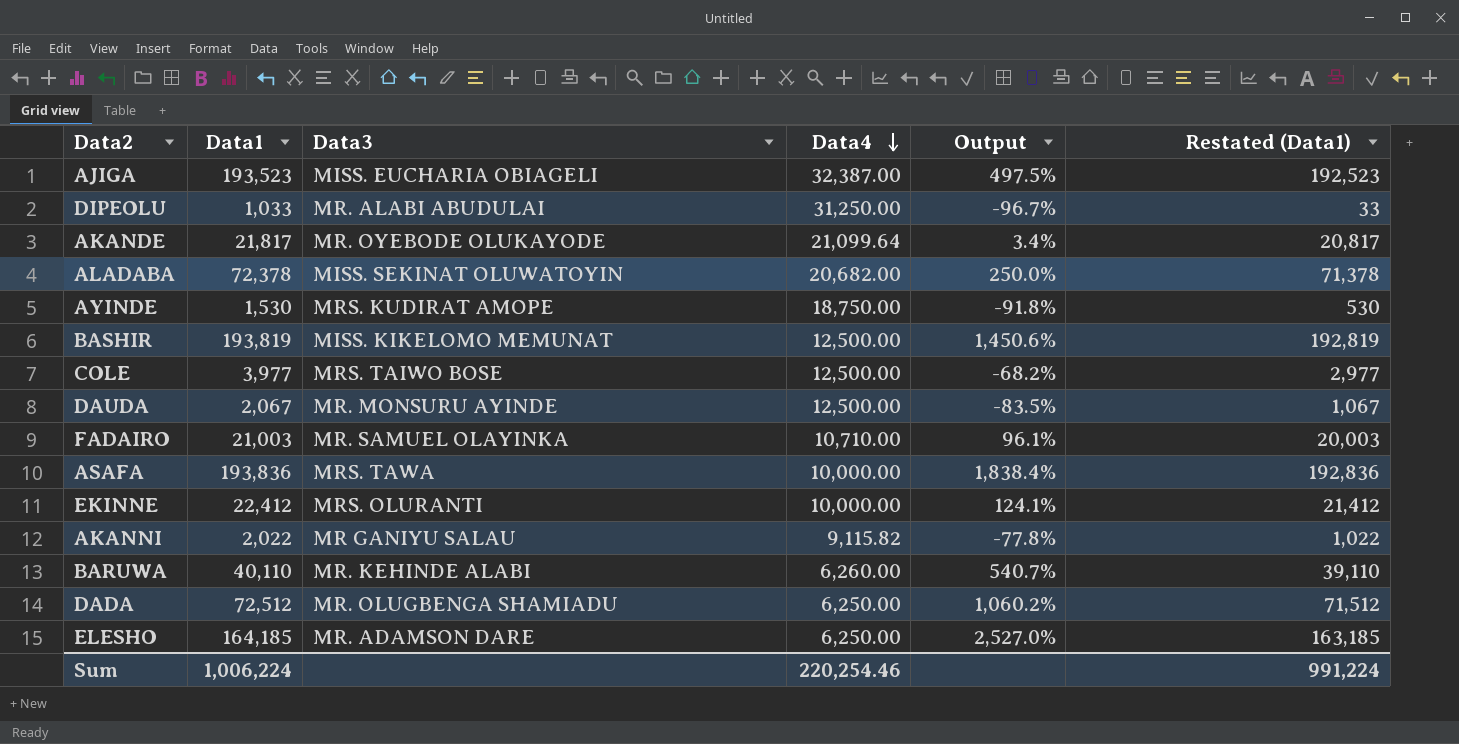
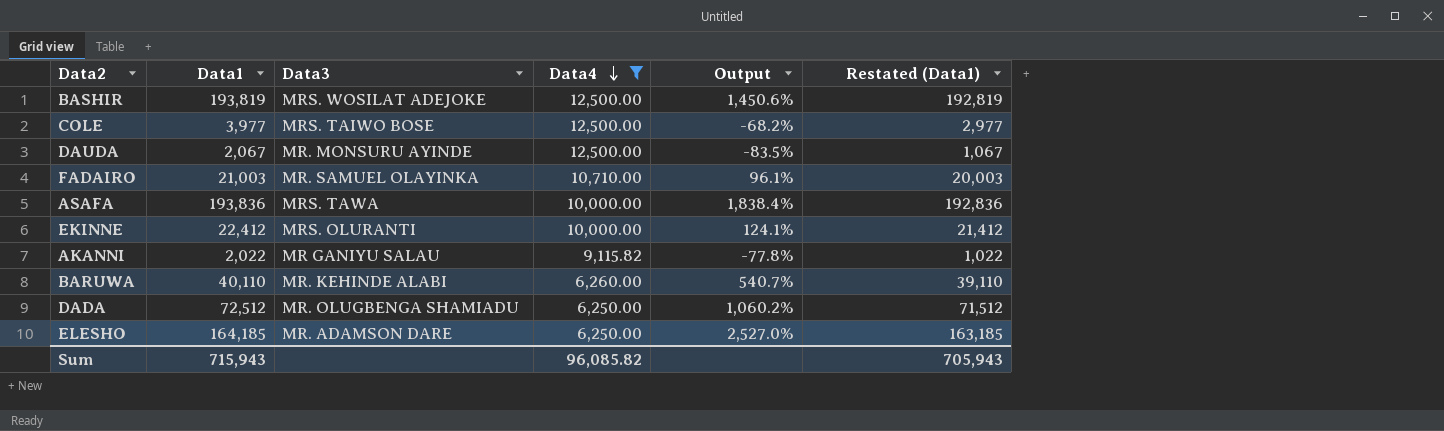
filter: none -> Data4 <= 12,500.00
BASHIR | Data3: MISS. KIKELOMO MEMUNAT -> MRS. WOSILAT ADEJOKE
Sum | Data1: 1,006,224 -> 715,943
Sum | Data4: 220,254.46 -> 96,085.82
Sum | Restated (Data1): 991,224 -> 705,943

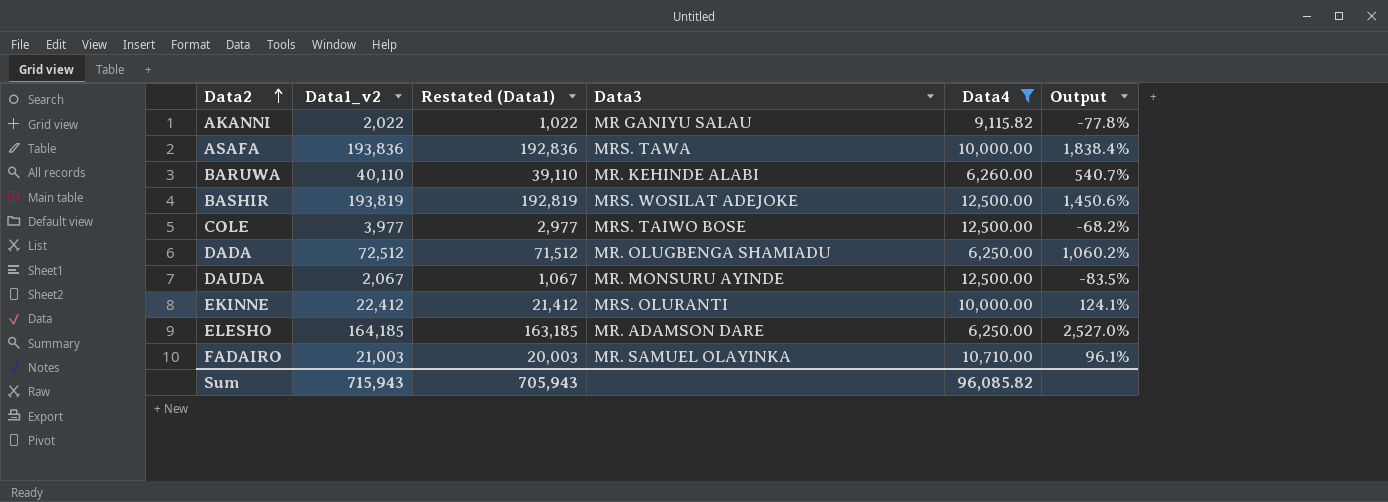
row order: Data4 descending -> Data2 ascending
column name: Data1 -> Data1_v2
column Restated (Data1) | position: 6 -> 3

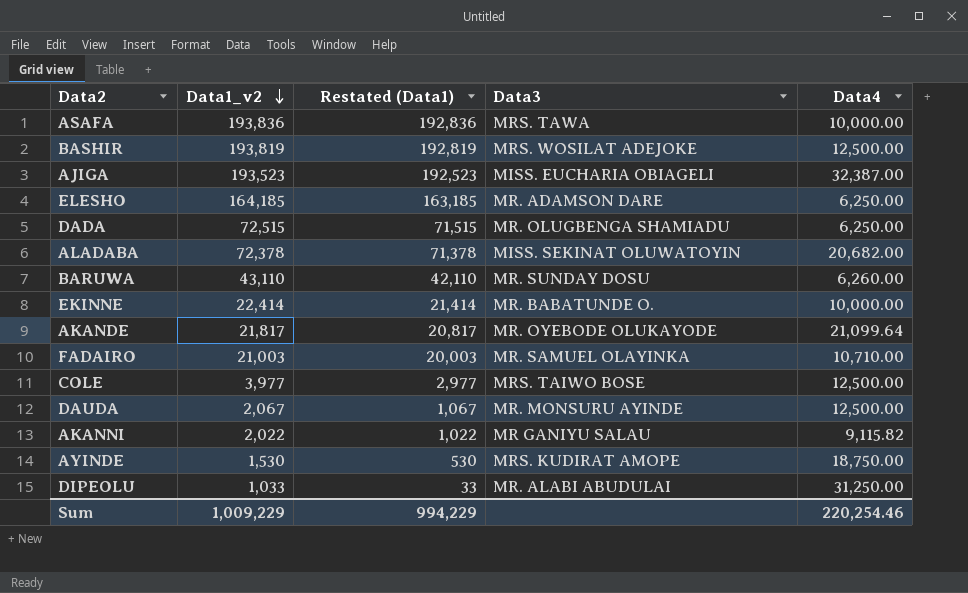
filter: Data4 <= 12,500.00 -> none
row order: Data2 ascending -> Data1_v2 descending
column Output | formula: ([Data1_v2] - [Data4]) / [Data4] -> none
DADA | Data1_v2: 72,512 -> 72,515
DADA | Restated (Data1): 71,512 -> 71,515
BARUWA | Data1_v2: 40,110 -> 43,110
BARUWA | Restated (Data1): 39,110 -> 42,110
BARUWA | Data3: MR. KEHINDE ALABI -> MR. SUNDAY DOSU
EKINNE | Data1_v2: 22,412 -> 22,414
EKINNE | Restated (Data1): 21,412 -> 21,414
EKINNE | Data3: MRS. OLURANTI -> MR. BABATUNDE O.
Sum | Data1_v2: 715,943 -> 1,009,229
Sum | Restated (Data1): 705,943 -> 994,229
Sum | Data4: 96,085.82 -> 220,254.46

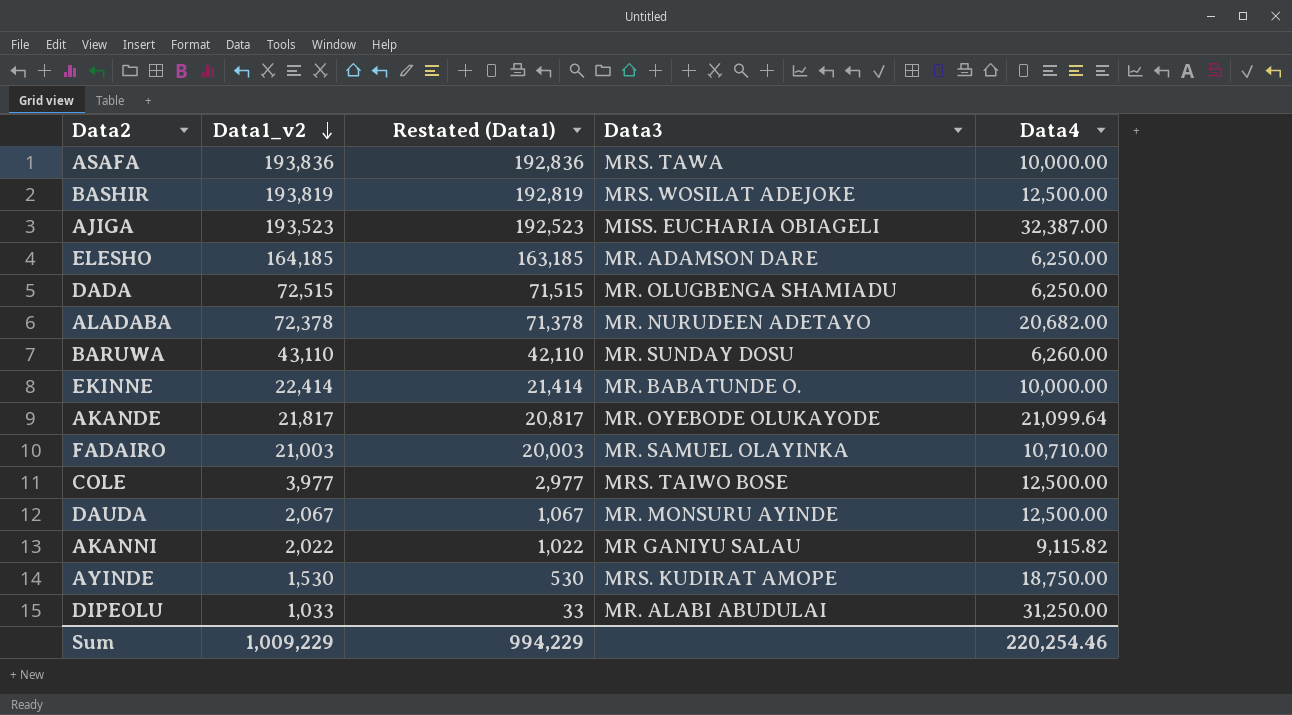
ALADABA | Data3: MISS. SEKINAT OLUWATOYIN -> MR. NURUDEEN ADETAYO

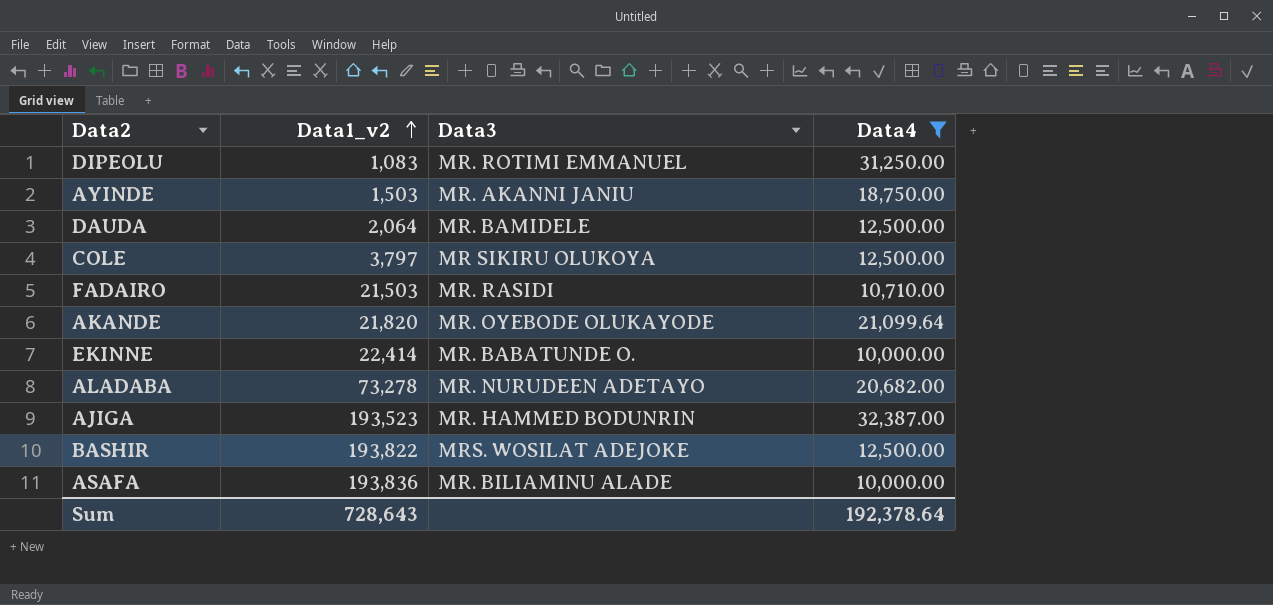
filter: none -> Data4 >= 10,000.00
row order: Data1_v2 descending -> Data1_v2 ascending
column Restated (Data1) | formula: [Data1_v2] - 1000 -> none
DIPEOLU | Data1_v2: 1,033 -> 1,083
DIPEOLU | Data3: MR. ALABI ABUDULAI -> MR. ROTIMI EMMANUEL
AYINDE | Data1_v2: 1,530 -> 1,503
AYINDE | Data3: MRS. KUDIRAT AMOPE -> MR. AKANNI JANIU
DAUDA | Data1_v2: 2,067 -> 2,064
DAUDA | Data3: MR. MONSURU AYINDE -> MR. BAMIDELE
COLE | Data1_v2: 3,977 -> 3,797
COLE | Data3: MRS. TAIWO BOSE -> MR SIKIRU OLUKOYA
FADAIRO | Data1_v2: 21,003 -> 21,503
FADAIRO | Data3: MR. SAMUEL OLAYINKA -> MR. RASIDI
AKANDE | Data1_v2: 21,817 -> 21,820
ALADABA | Data1_v2: 72,378 -> 73,278
AJIGA | Data3: MISS. EUCHARIA OBIAGELI -> MR. HAMMED BODUNRIN
BASHIR | Data1_v2: 193,819 -> 193,822
ASAFA | Data3: MRS. TAWA -> MR. BILIAMINU ALADE
Sum | Data1_v2: 1,009,229 -> 728,643
Sum | Data4: 220,254.46 -> 192,378.64

